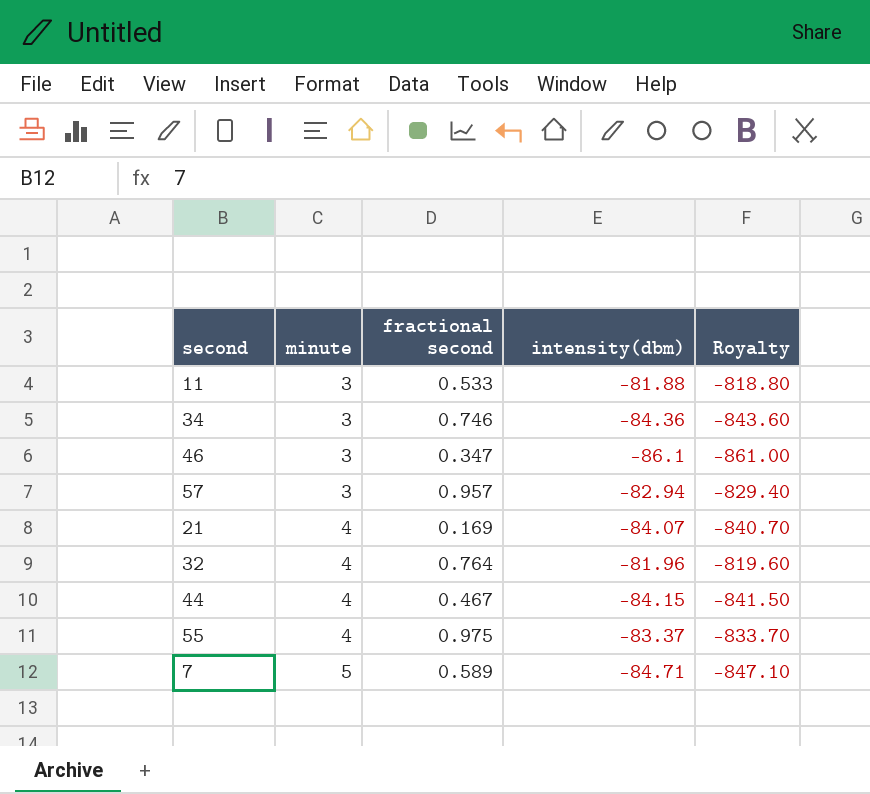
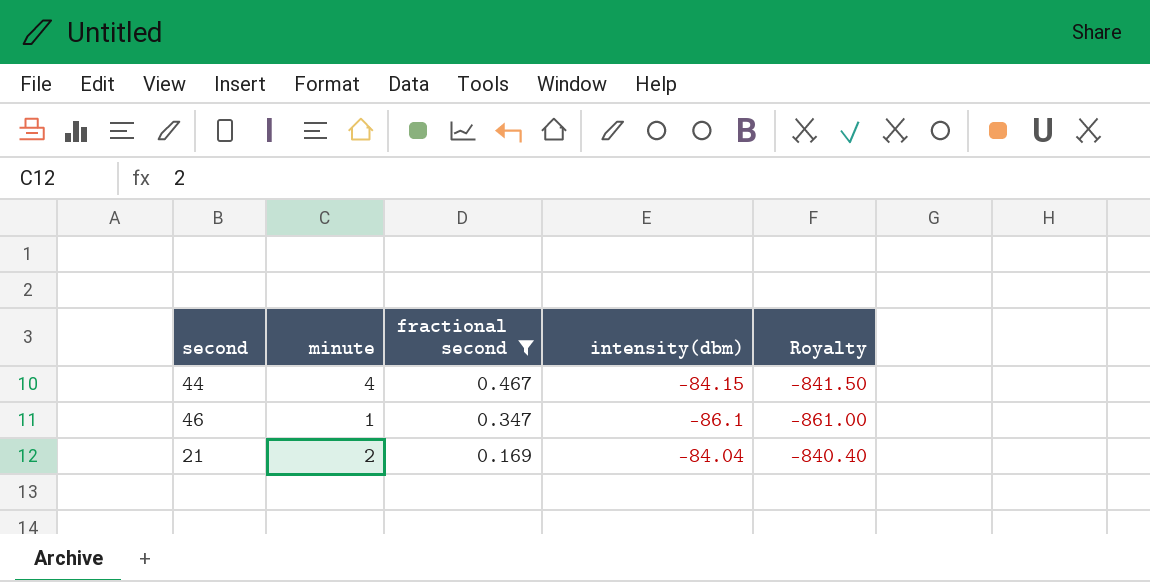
filter: none -> fractional second <= 0.467
row order: minute ascending -> fractional second descending
46 | minute: 3 -> 1
21 | minute: 4 -> 2
21 | intensity(dbm): -84.07 -> -84.04
21 | Royalty: -840.70 -> -840.40

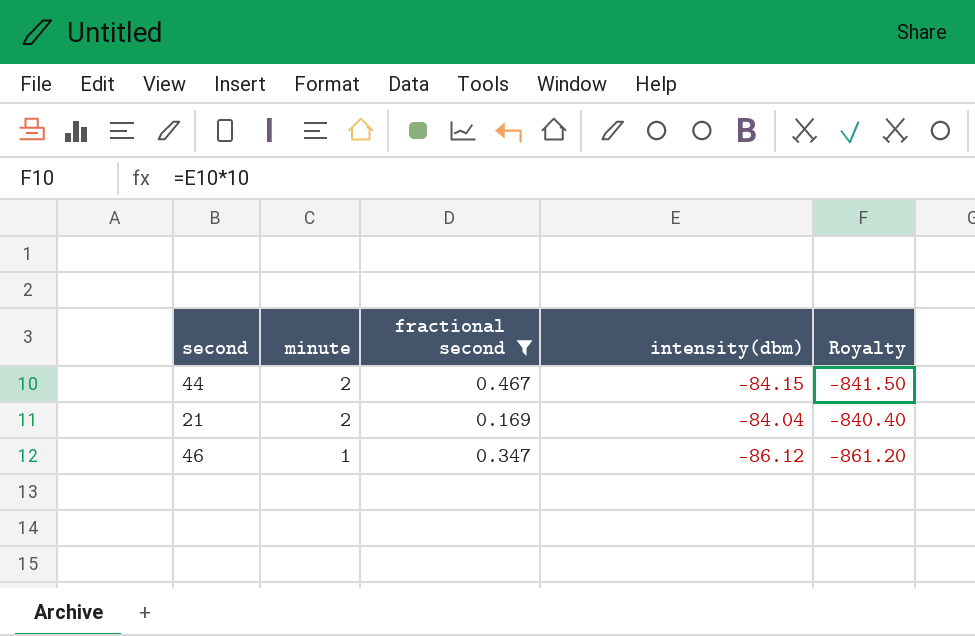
row order: fractional second descending -> minute descending
44 | minute: 4 -> 2
46 | intensity(dbm): -86.1 -> -86.12
46 | Royalty: -861.00 -> -861.20

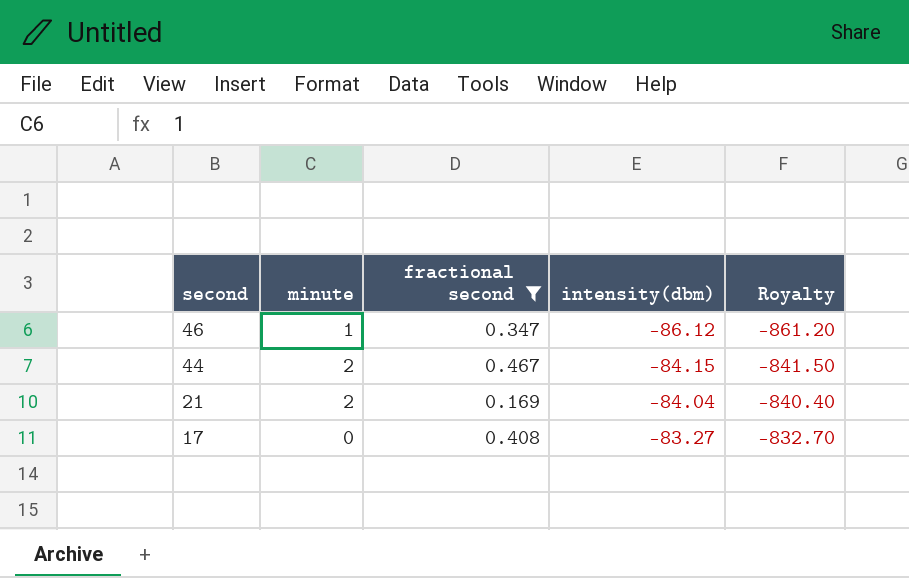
row order: minute descending -> second descending
row 17: none -> 0 | 0.408 | -83.27 | -832.70

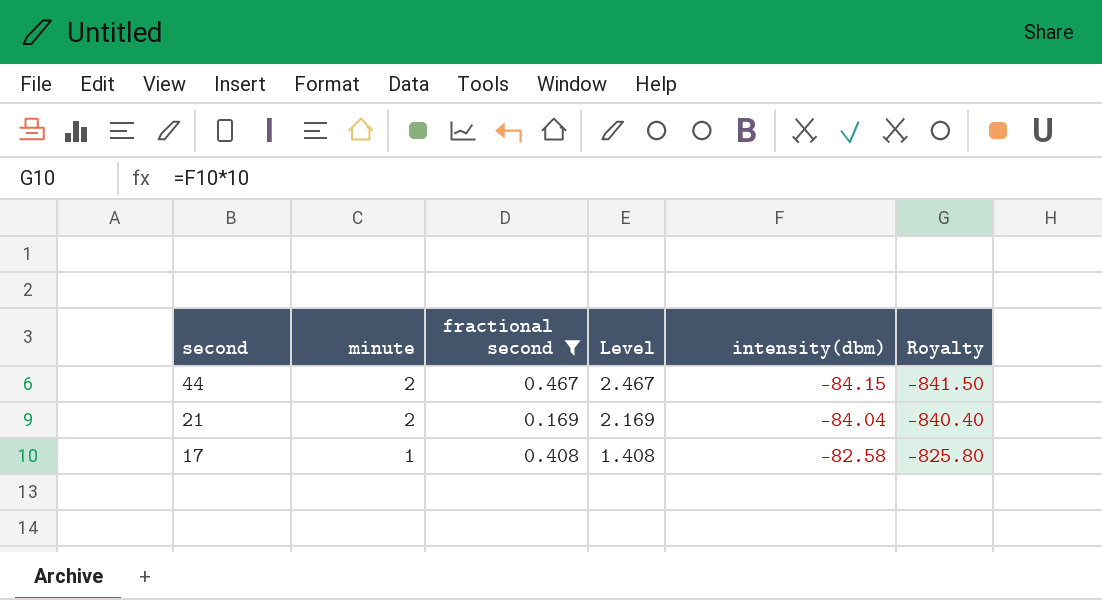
column Level | formula: none -> [minute] + [fractional second]
row 46: 1 | 0.347 | -86.12 | -861.20 -> none
17 | minute: 0 -> 1
17 | intensity(dbm): -83.27 -> -82.58
17 | Royalty: -832.70 -> -825.80

